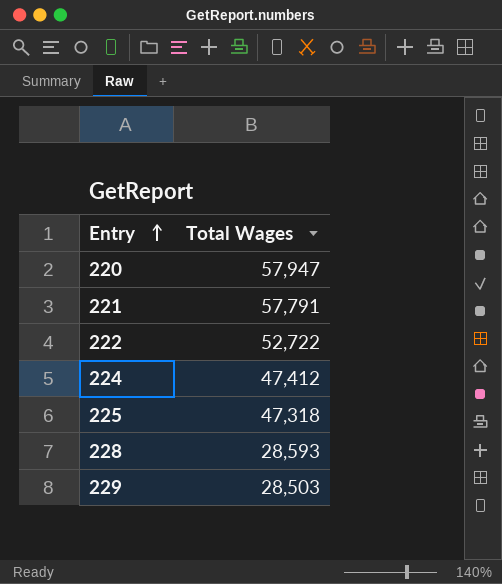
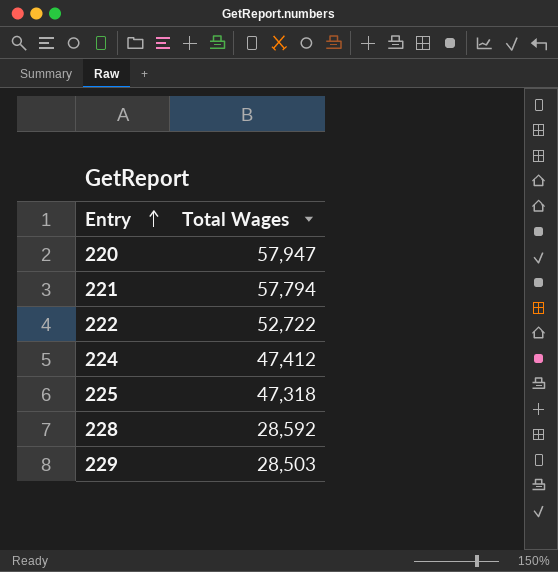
221 | Total Wages: 57,791 -> 57,794
228 | Total Wages: 28,593 -> 28,592

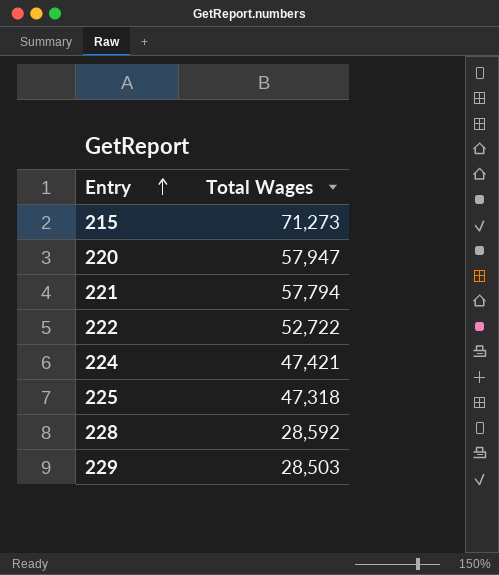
row 215: none -> 71,273
224 | Total Wages: 47,412 -> 47,421

